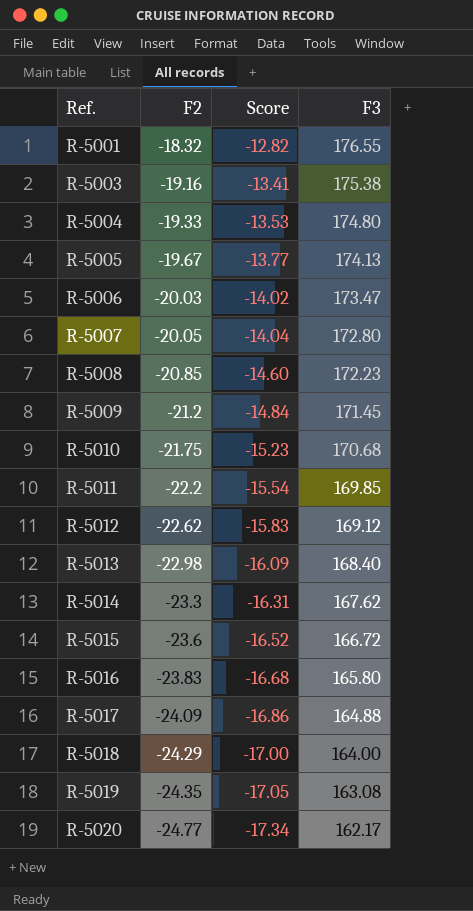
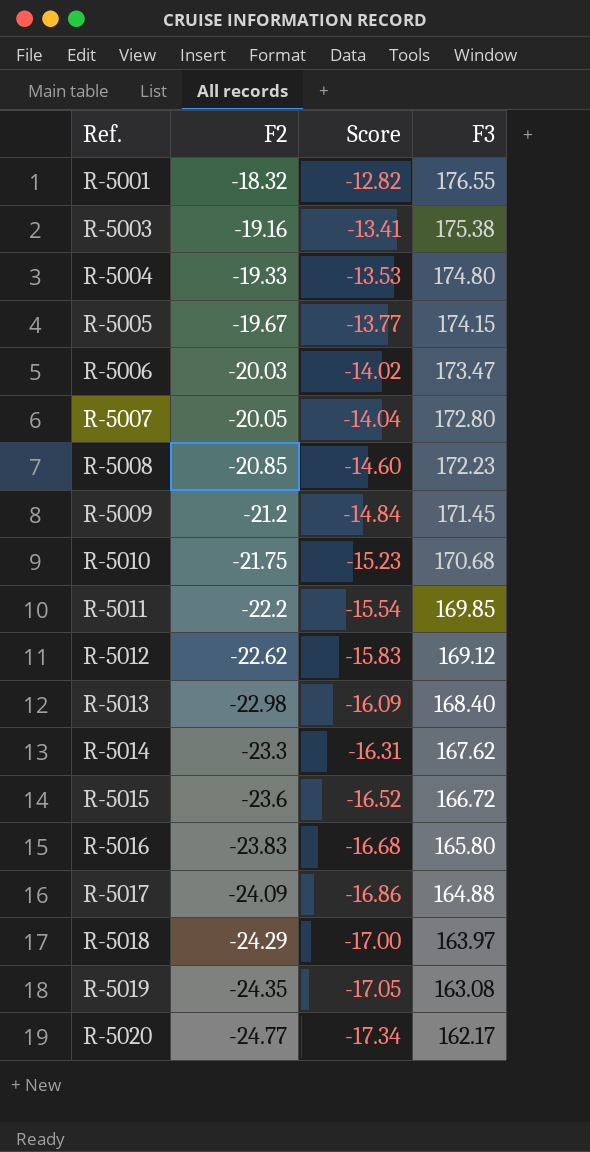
R-5005 | F3: 174.13 -> 174.15
R-5018 | F3: 164.00 -> 163.97

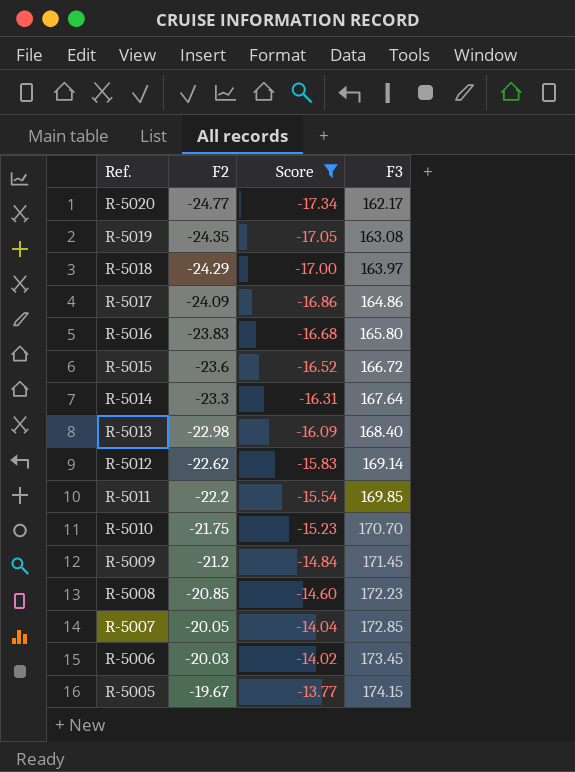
filter: none -> Score <= -13.77
row order: Ref. ascending -> Ref. descending
R-5017 | F3: 164.88 -> 164.86
R-5014 | F3: 167.62 -> 167.64
R-5012 | F3: 169.12 -> 169.14
R-5010 | F3: 170.68 -> 170.70
R-5007 | F3: 172.80 -> 172.85
R-5006 | F3: 173.47 -> 173.45

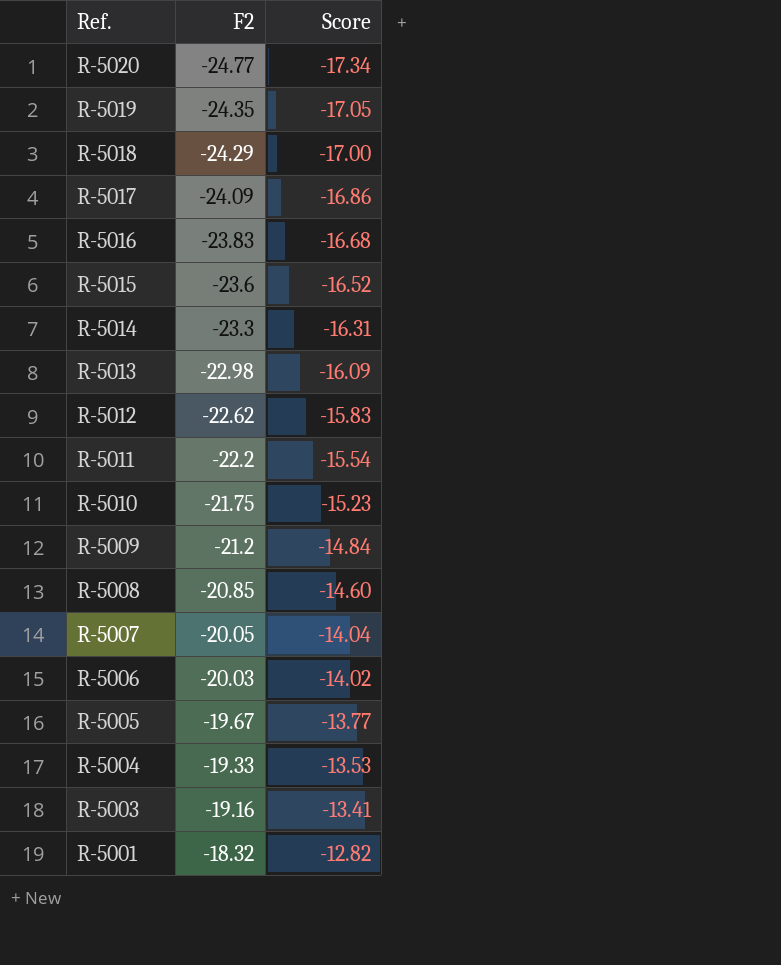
filter: Score <= -13.77 -> none
column F3 | position: 4 -> none

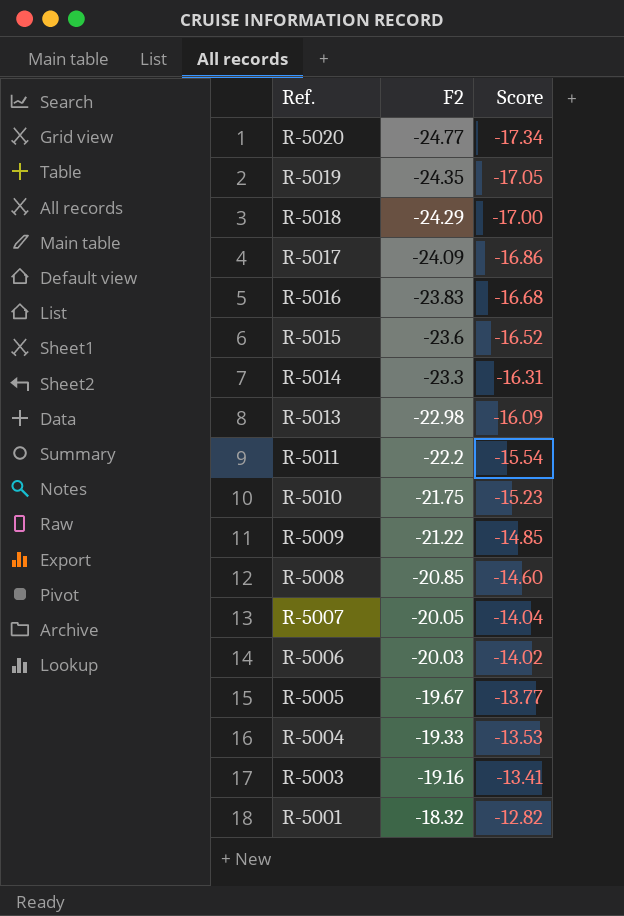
row R-5012: -22.62 | -15.83 -> none
R-5009 | F2: -21.2 -> -21.22
R-5009 | Score: -14.84 -> -14.85

